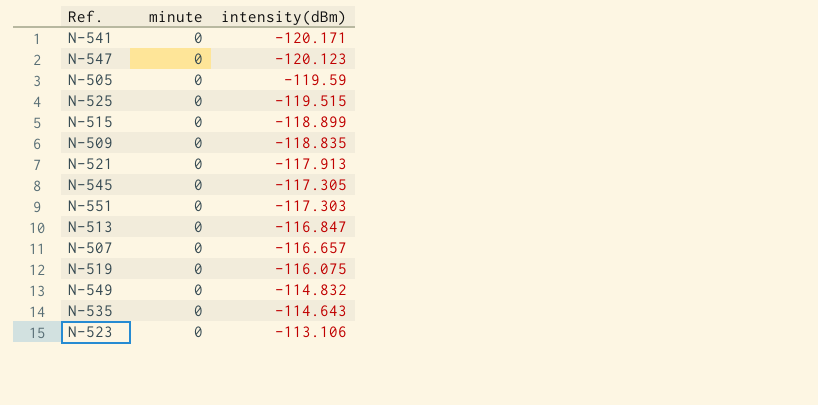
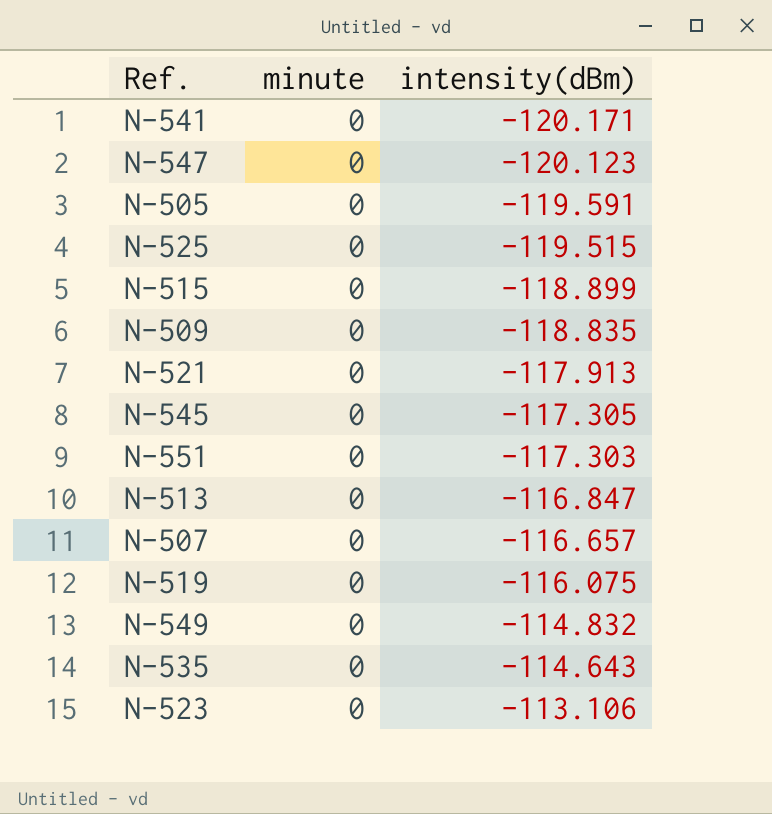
N-505 | intensity(dBm): -119.59 -> -119.591

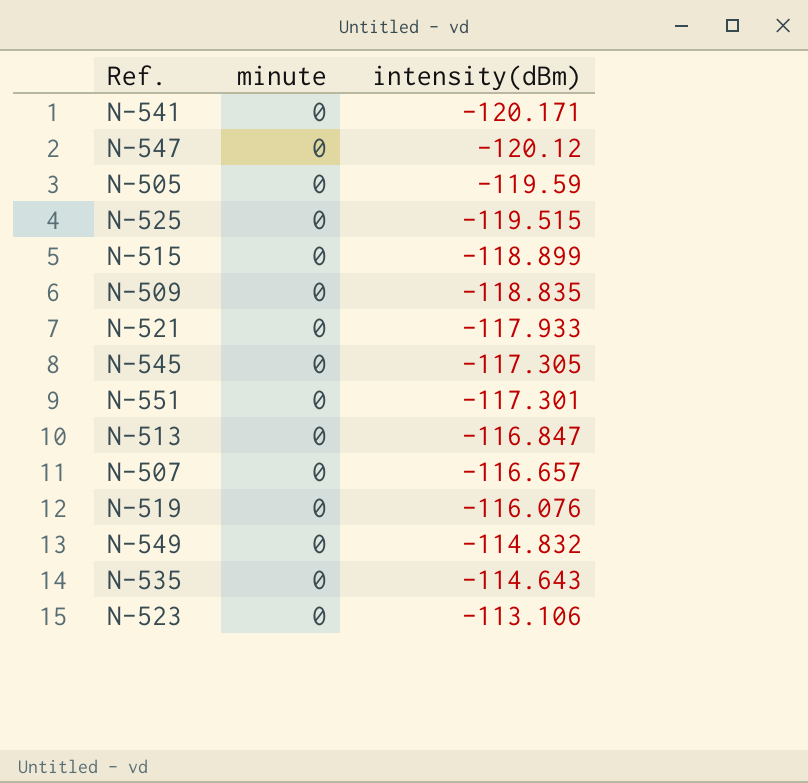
N-547 | intensity(dBm): -120.123 -> -120.12
N-505 | intensity(dBm): -119.591 -> -119.59
N-521 | intensity(dBm): -117.913 -> -117.933
N-551 | intensity(dBm): -117.303 -> -117.301
N-519 | intensity(dBm): -116.075 -> -116.076

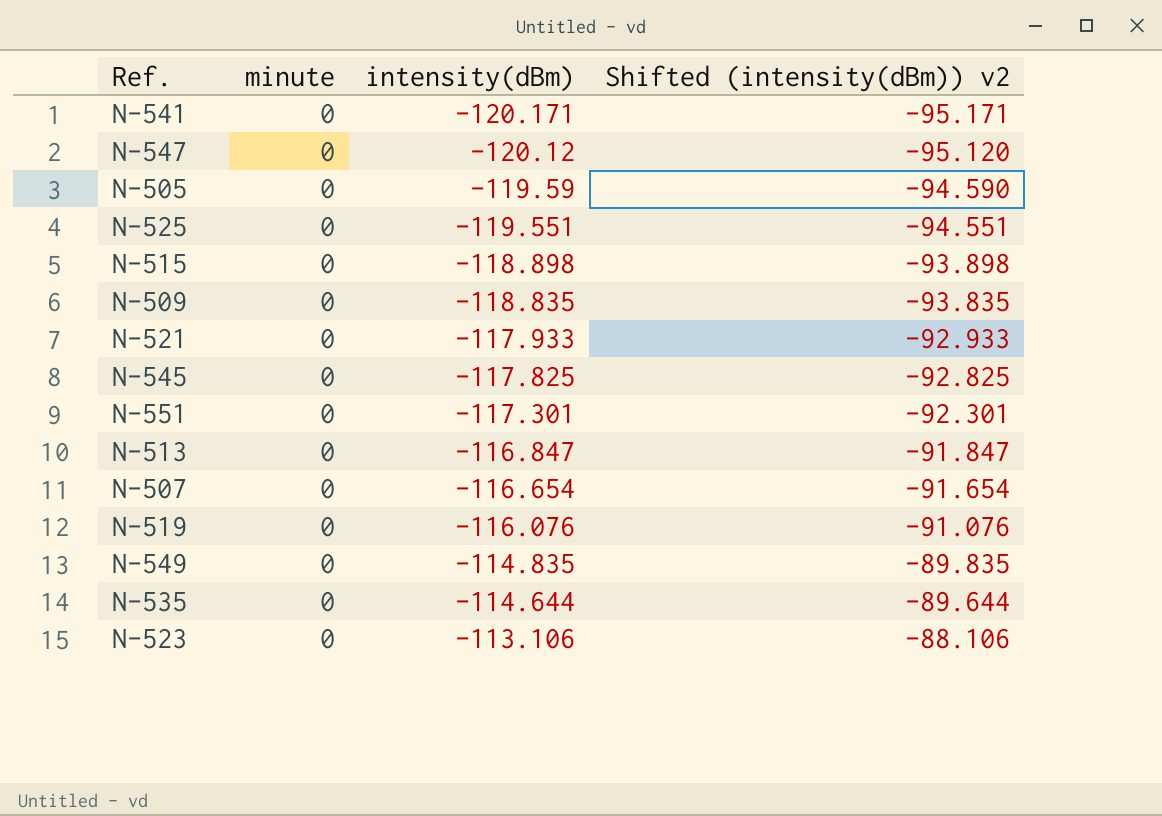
column Shifted (intensity(dBm)) v2 | formula: none -> [intensity(dBm)] + 25
N-525 | intensity(dBm): -119.515 -> -119.551
N-515 | intensity(dBm): -118.899 -> -118.898
N-545 | intensity(dBm): -117.305 -> -117.825
N-507 | intensity(dBm): -116.657 -> -116.654
N-549 | intensity(dBm): -114.832 -> -114.835
N-535 | intensity(dBm): -114.643 -> -114.644

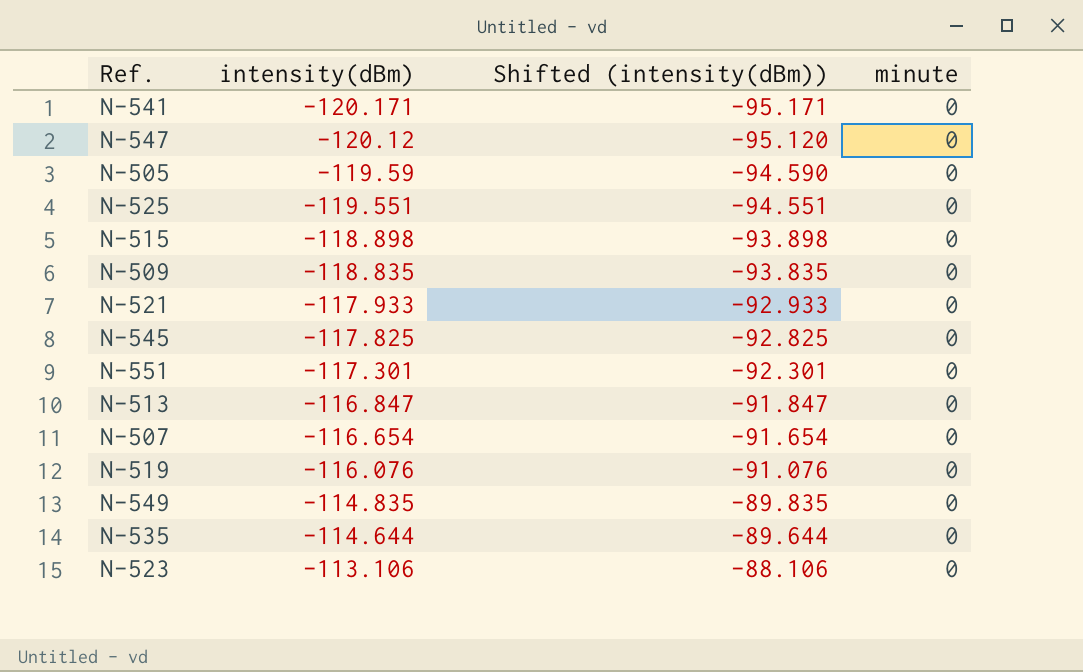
column name: Shifted (intensity(dBm)) v2 -> Shifted (intensity(dBm))
column minute | position: 2 -> 4

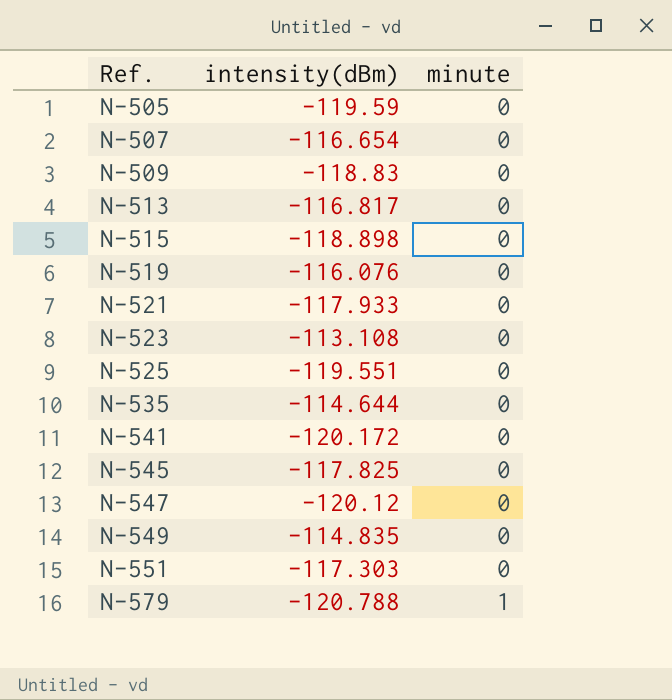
row order: intensity(dBm) ascending -> Ref. ascending
column Shifted (intensity(dBm)) | formula: [intensity(dBm)] + 25 -> none
N-509 | intensity(dBm): -118.835 -> -118.83
N-513 | intensity(dBm): -116.847 -> -116.817
N-523 | intensity(dBm): -113.106 -> -113.108
N-541 | intensity(dBm): -120.171 -> -120.172
N-551 | intensity(dBm): -117.301 -> -117.303
row N-579: none -> -120.788 | 1

